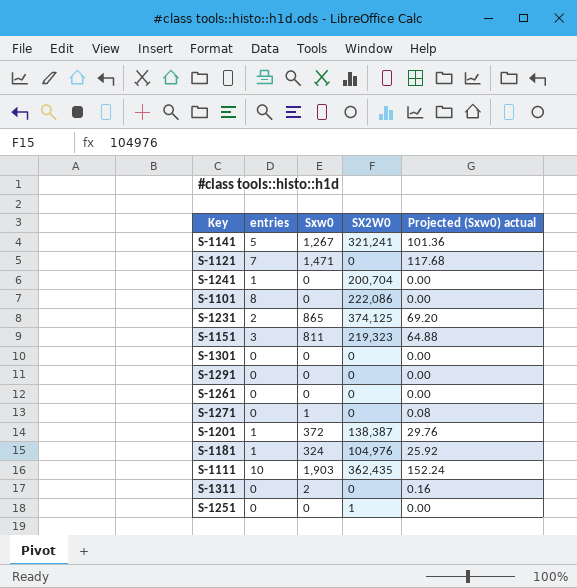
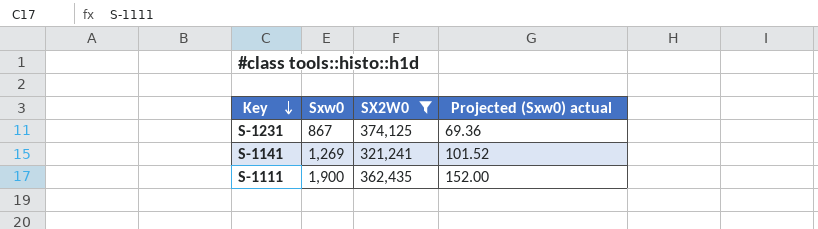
filter: none -> SX2W0 >= 321,241
row order: none -> Key descending
column entries | position: 2 -> none
S-1231 | Sxw0: 865 -> 867
S-1231 | Projected (Sxw0) actual: 69.20 -> 69.36
S-1141 | Sxw0: 1,267 -> 1,269
S-1141 | Projected (Sxw0) actual: 101.36 -> 101.52
S-1111 | Sxw0: 1,903 -> 1,900
S-1111 | Projected (Sxw0) actual: 152.24 -> 152.00

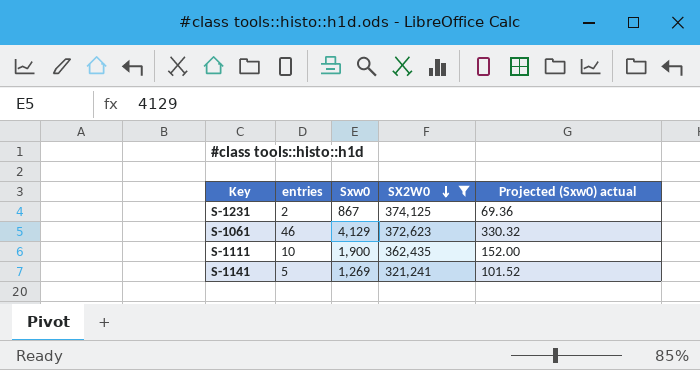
row order: Key descending -> SX2W0 descending
column entries | position: none -> 2
row S-1061: none -> 46 | 4,129 | 372,623 | 330.32

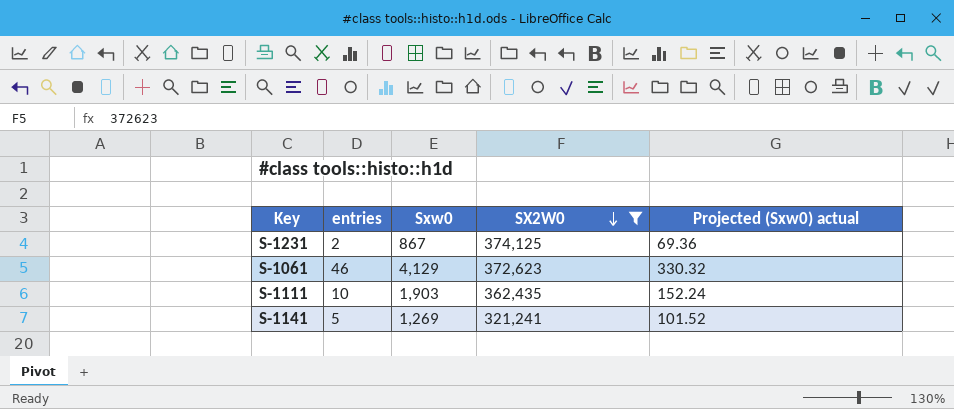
S-1111 | Sxw0: 1,900 -> 1,903
S-1111 | Projected (Sxw0) actual: 152.00 -> 152.24

